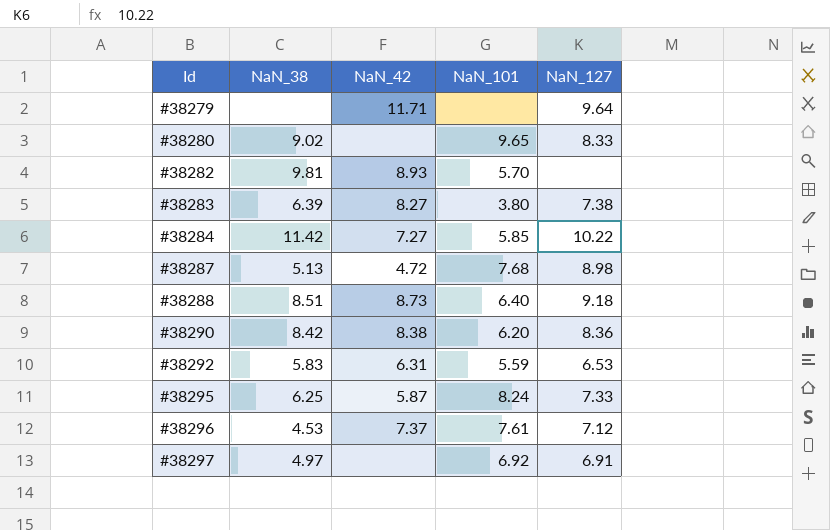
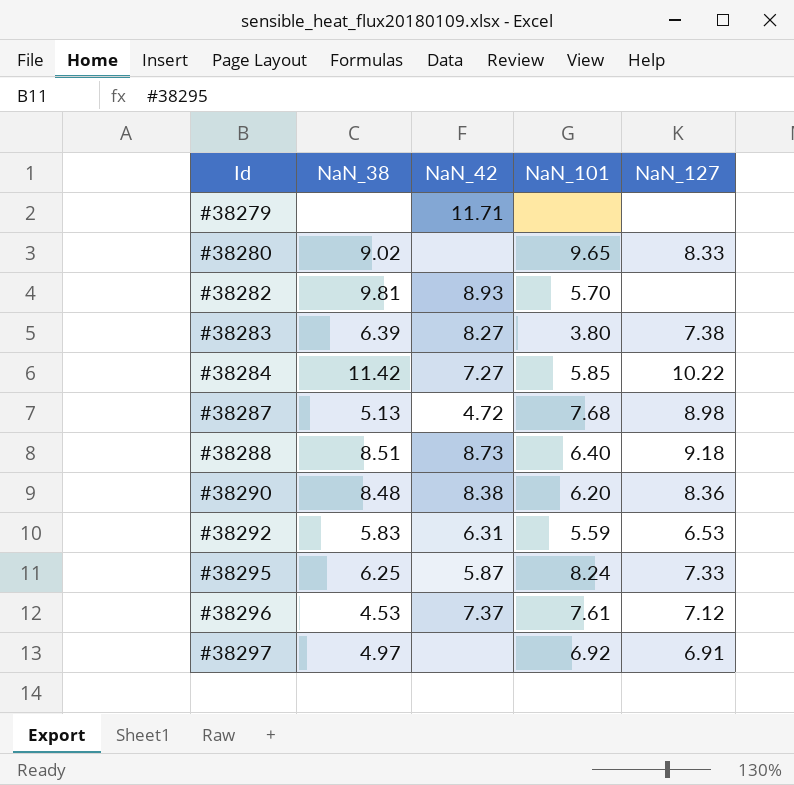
#38279 | NaN_127: 9.64 -> none
#38290 | NaN_38: 8.42 -> 8.48

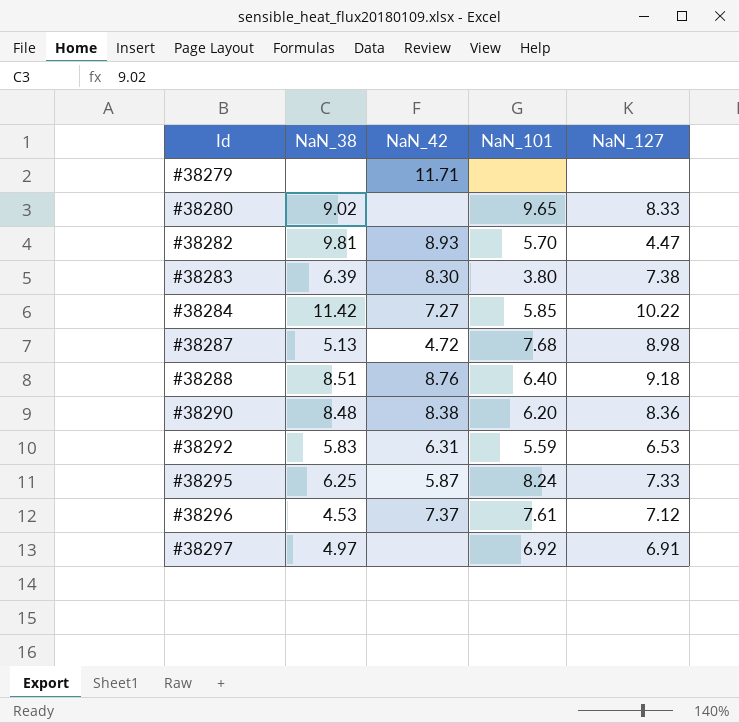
#38282 | NaN_127: none -> 4.47
#38283 | NaN_42: 8.27 -> 8.30
#38288 | NaN_42: 8.73 -> 8.76

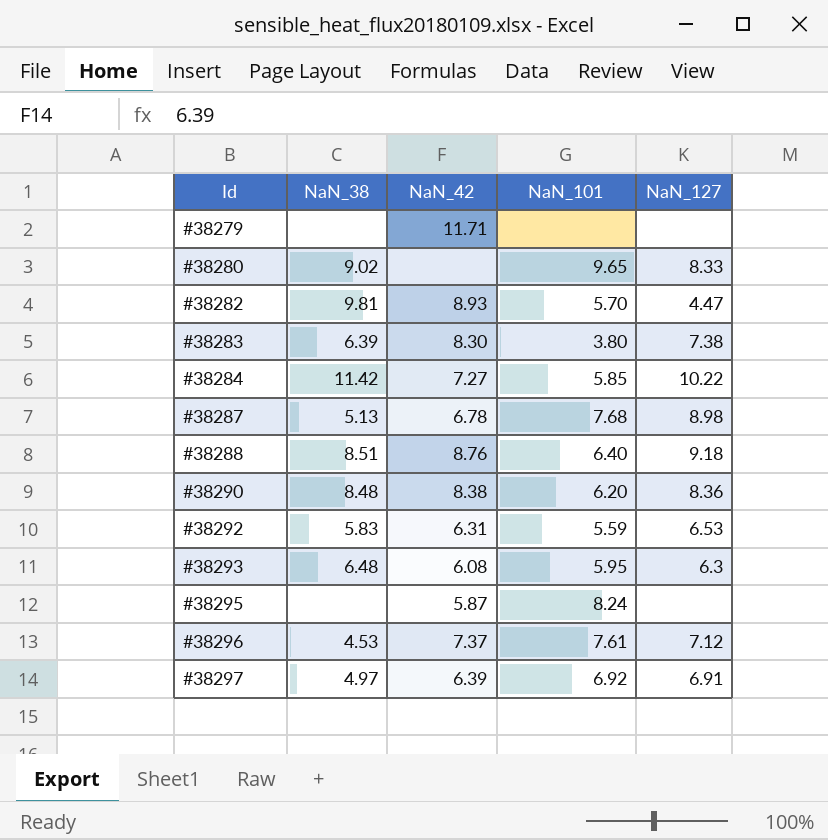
#38287 | NaN_42: 4.72 -> 6.78
row #38293: none -> 6.48 | 6.08 | 5.95 | 6.3
#38295 | NaN_38: 6.25 -> none
#38295 | NaN_127: 7.33 -> none
#38297 | NaN_42: none -> 6.39

